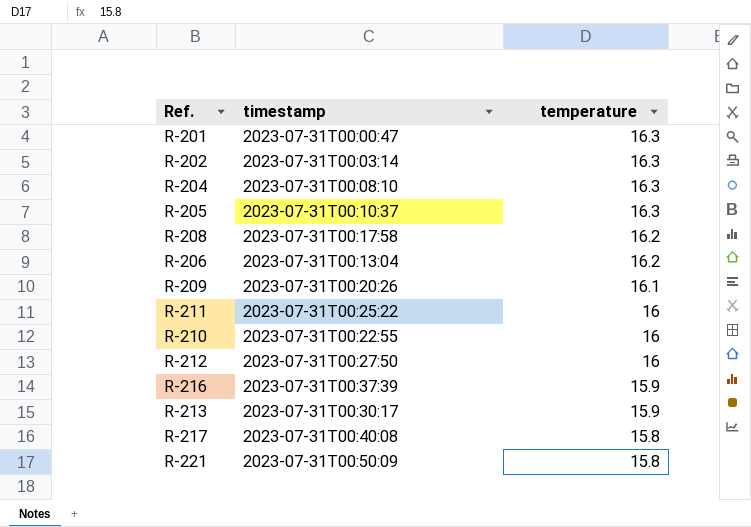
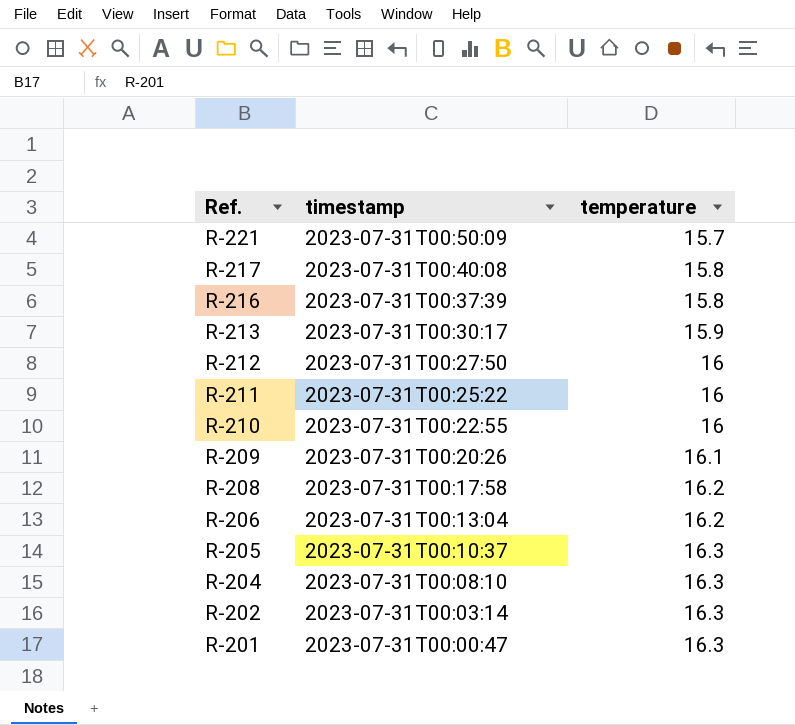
row order: temperature descending -> Ref. descending
R-221 | temperature: 15.8 -> 15.7
R-216 | temperature: 15.9 -> 15.8

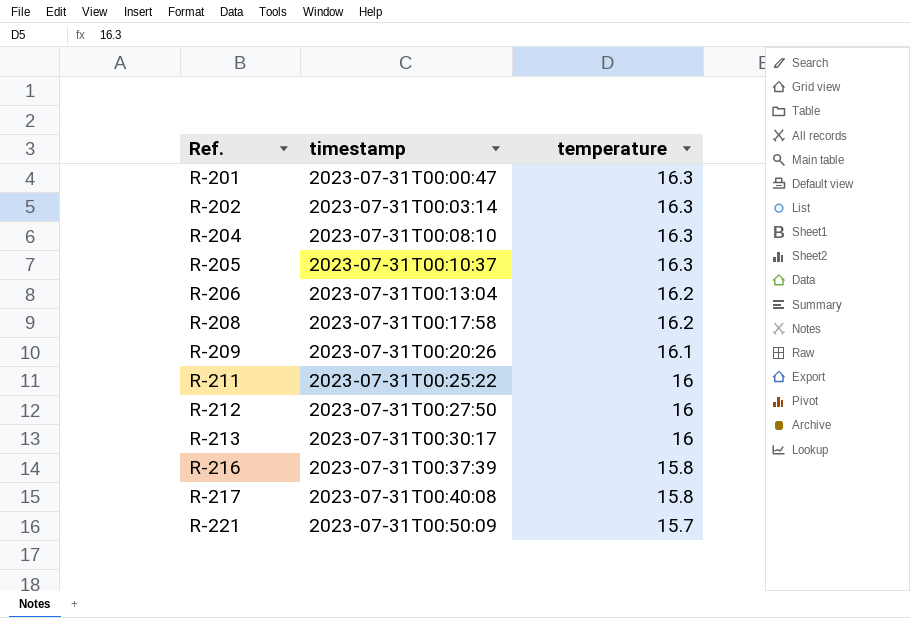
row order: Ref. descending -> Ref. ascending
row R-210: 2023-07-31T00:22:55 | 16 -> none
R-213 | temperature: 15.9 -> 16

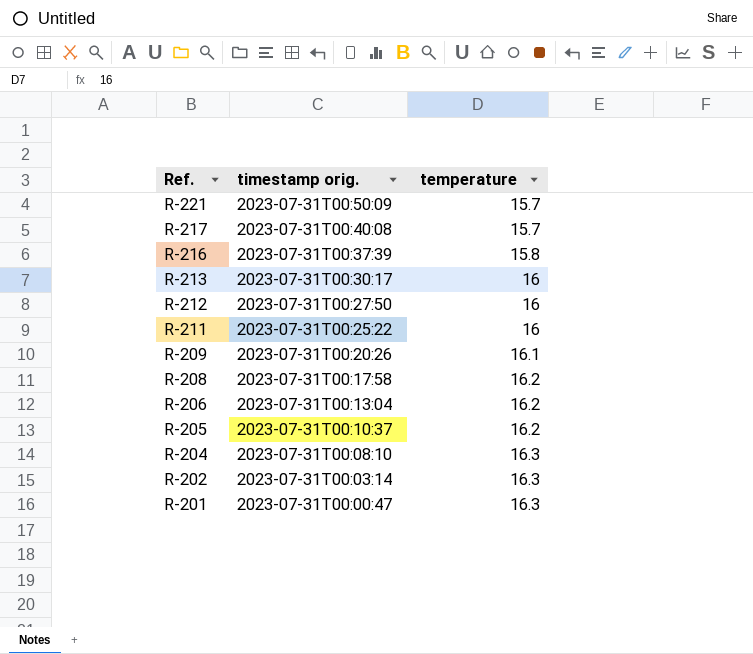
row order: Ref. ascending -> Ref. descending
column name: timestamp -> timestamp orig.
R-217 | temperature: 15.8 -> 15.7
R-205 | temperature: 16.3 -> 16.2

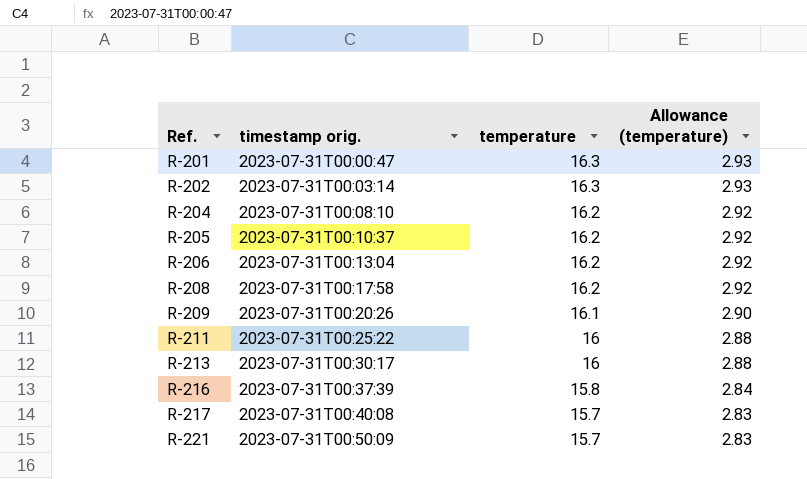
row order: Ref. descending -> Ref. ascending
column Allowance (temperature) | formula: none -> [temperature] * 0.18
row R-212: 2023-07-31T00:27:50 | 16 -> none
R-204 | temperature: 16.3 -> 16.2

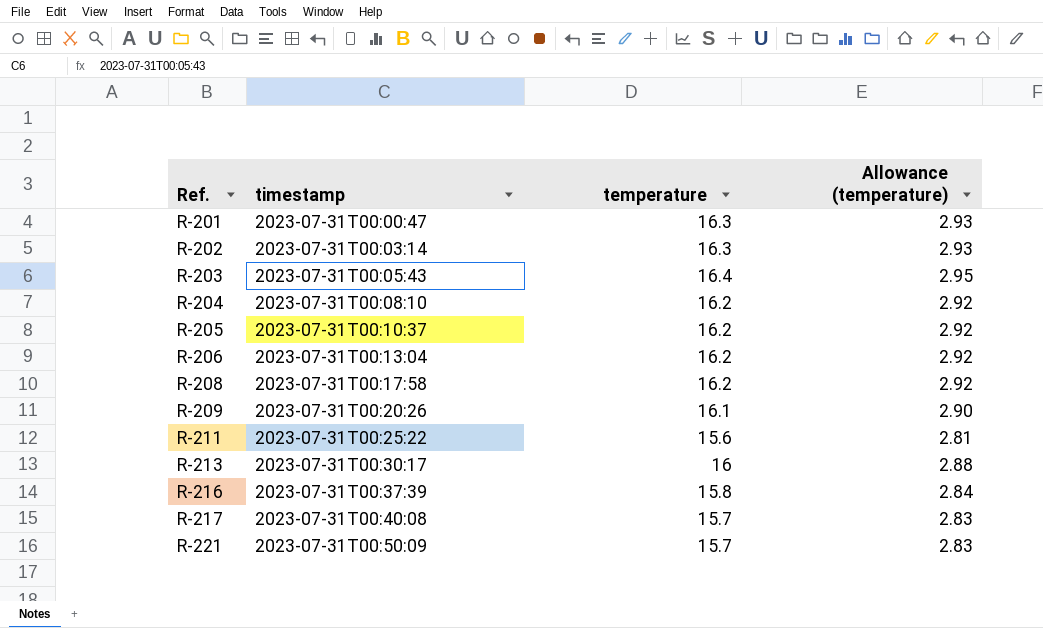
column name: timestamp orig. -> timestamp
row R-203: none -> 2023-07-31T00:05:43 | 16.4 | 2.95
R-211 | temperature: 16 -> 15.6
R-211 | Allowance (temperature): 2.88 -> 2.81

